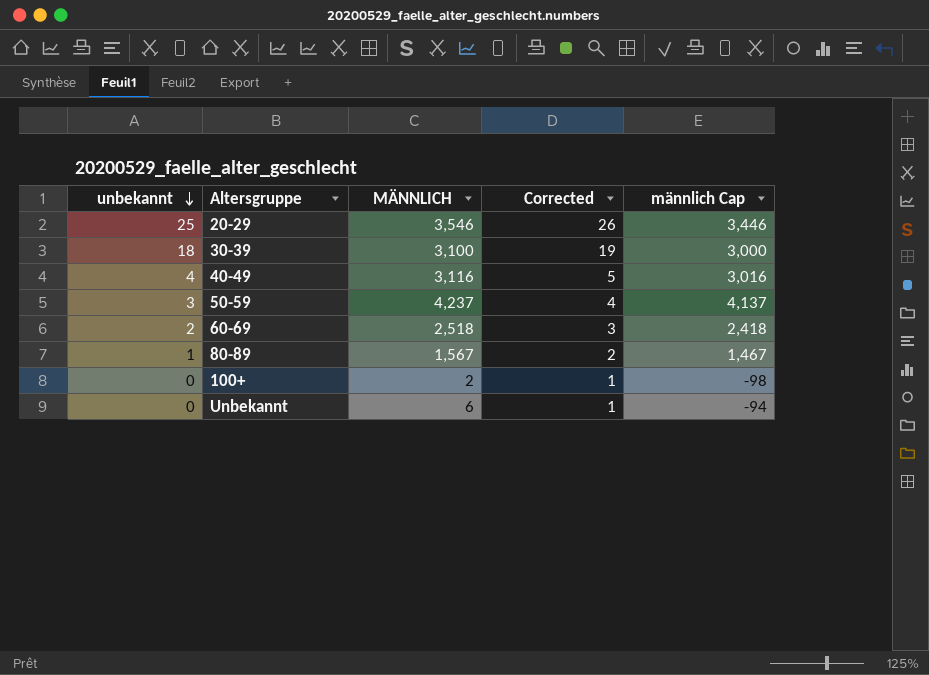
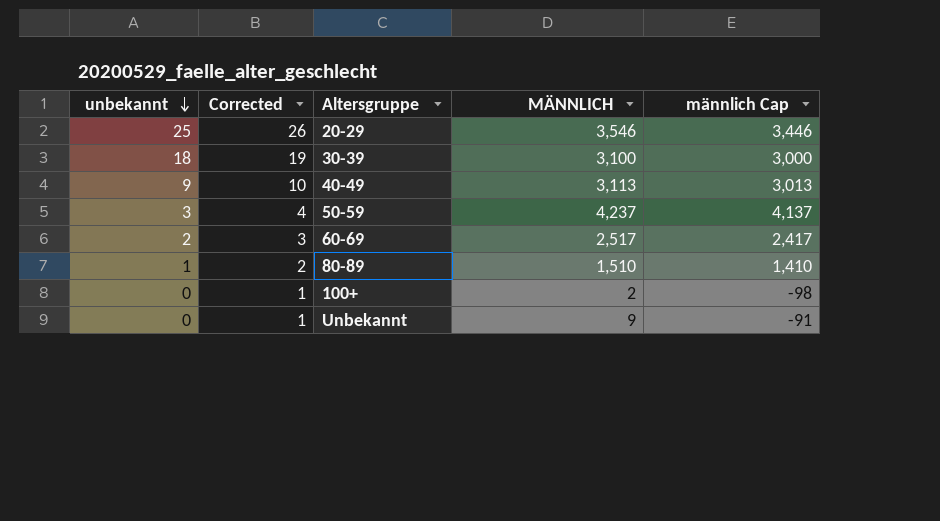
column Corrected | position: 4 -> 2
40-49 | unbekannt: 4 -> 9
40-49 | Corrected: 5 -> 10
40-49 | MÄNNLICH: 3,116 -> 3,113
40-49 | männlich Cap: 3,016 -> 3,013
60-69 | MÄNNLICH: 2,518 -> 2,517
60-69 | männlich Cap: 2,418 -> 2,417
80-89 | MÄNNLICH: 1,567 -> 1,510
80-89 | männlich Cap: 1,467 -> 1,410
Unbekannt | MÄNNLICH: 6 -> 9
Unbekannt | männlich Cap: -94 -> -91

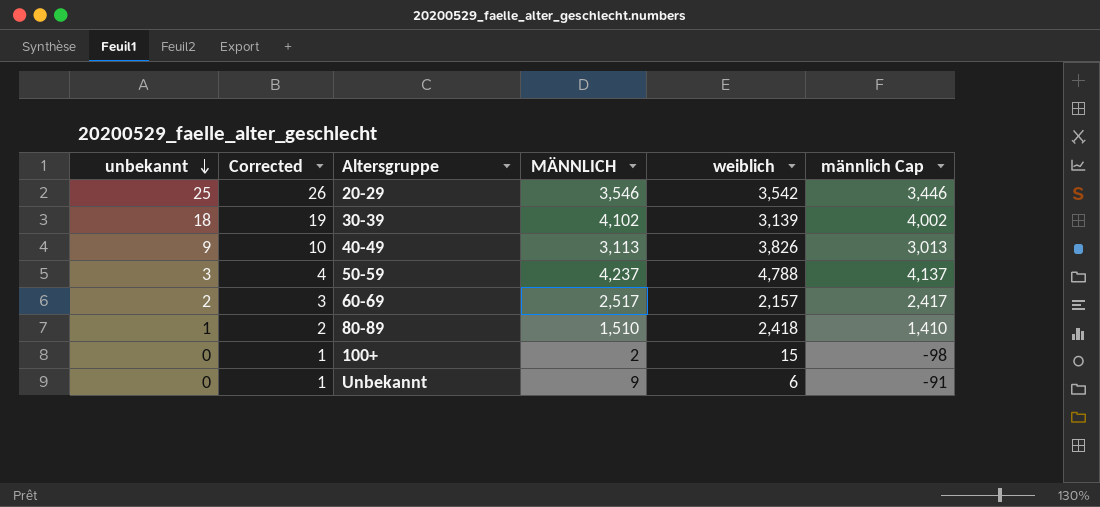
column weiblich | position: none -> 5
30-39 | MÄNNLICH: 3,100 -> 4,102
30-39 | männlich Cap: 3,000 -> 4,002

